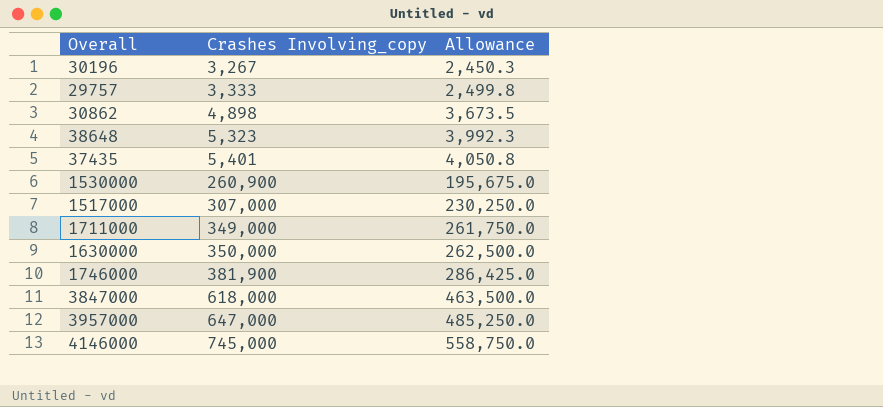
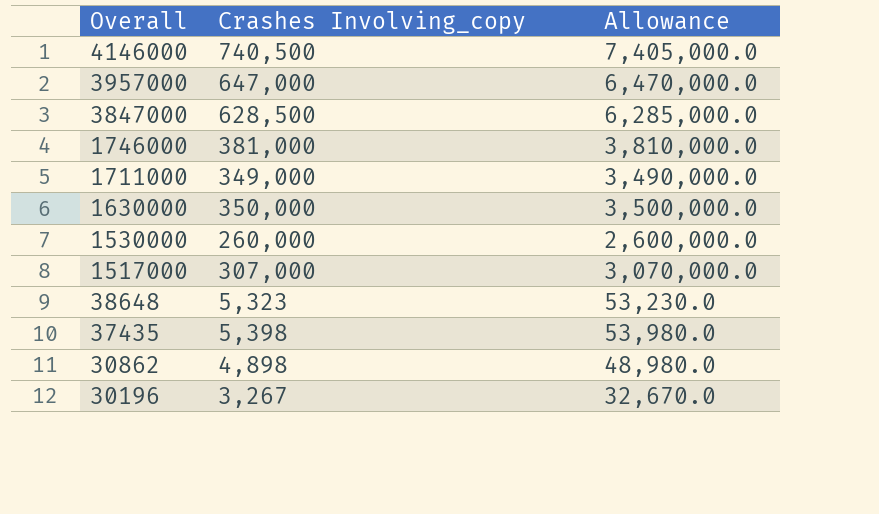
row order: Crashes Involving_copy ascending -> Overall descending
column Allowance | formula: [Crashes Involving_copy] * 0.75 -> [Crashes Involving_copy] * 10
row 29757: 3,333 | 2,499.8 -> none
4146000 | Crashes Involving_copy: 745,000 -> 740,500
3847000 | Crashes Involving_copy: 618,000 -> 628,500
1746000 | Crashes Involving_copy: 381,900 -> 381,000
1530000 | Crashes Involving_copy: 260,900 -> 260,000
37435 | Crashes Involving_copy: 5,401 -> 5,398

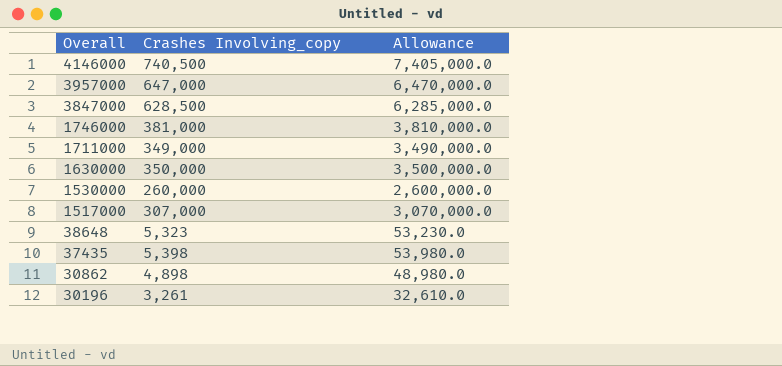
30196 | Crashes Involving_copy: 3,267 -> 3,261
30196 | Allowance: 32,670.0 -> 32,610.0

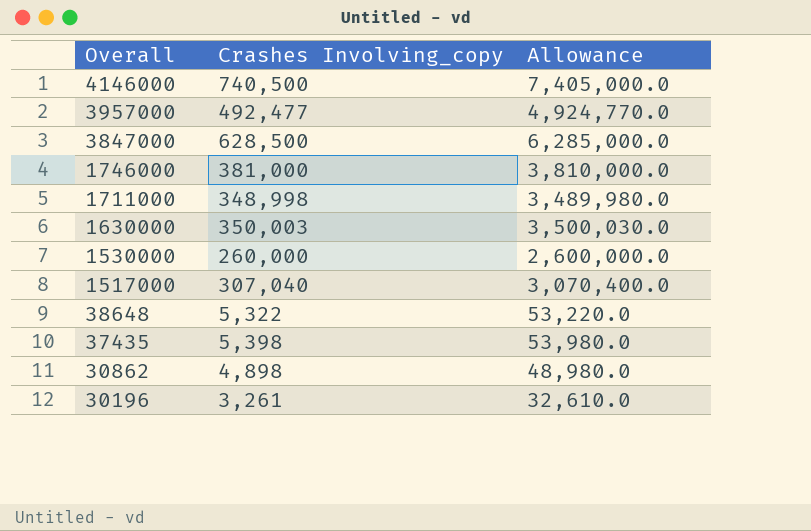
3957000 | Crashes Involving_copy: 647,000 -> 492,477
3957000 | Allowance: 6,470,000.0 -> 4,924,770.0
1711000 | Crashes Involving_copy: 349,000 -> 348,998
1711000 | Allowance: 3,490,000.0 -> 3,489,980.0
1630000 | Crashes Involving_copy: 350,000 -> 350,003
1630000 | Allowance: 3,500,000.0 -> 3,500,030.0
1517000 | Crashes Involving_copy: 307,000 -> 307,040
1517000 | Allowance: 3,070,000.0 -> 3,070,400.0
38648 | Crashes Involving_copy: 5,323 -> 5,322
38648 | Allowance: 53,230.0 -> 53,220.0

